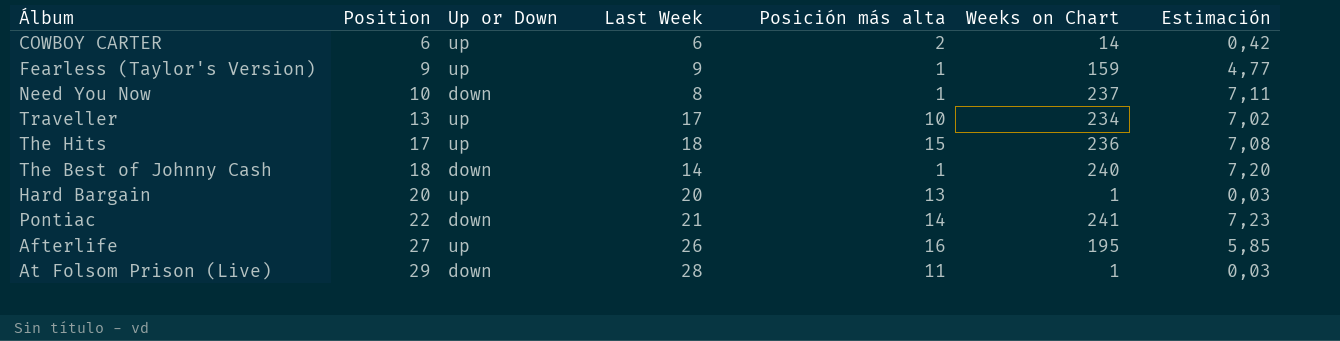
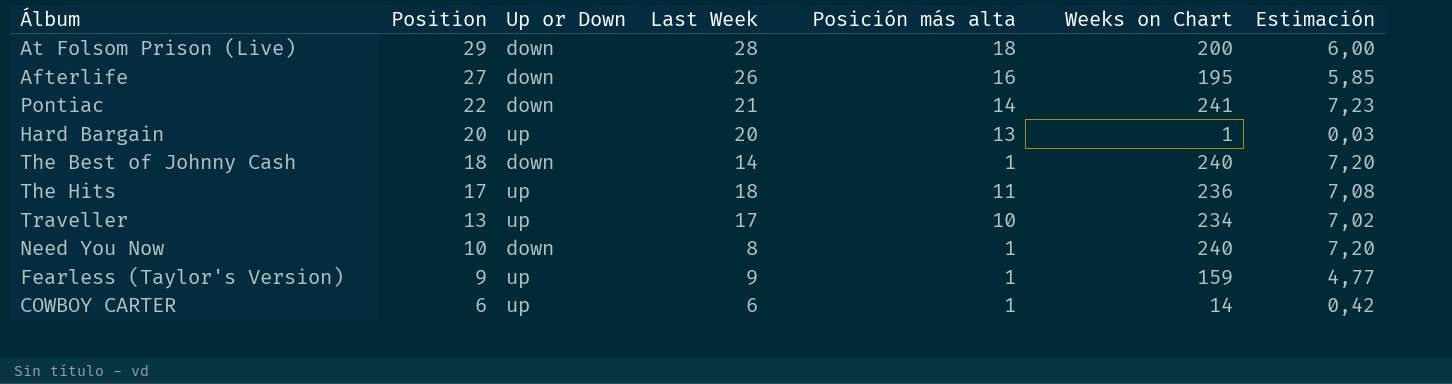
row order: Position ascending -> Position descending
At Folsom Prison (Live) | Posición más alta: 11 -> 18
At Folsom Prison (Live) | Weeks on Chart: 1 -> 200
At Folsom Prison (Live) | Estimación: 0,03 -> 6,00
Afterlife | Up or Down: up -> down
The Hits | Posición más alta: 15 -> 11
Need You Now | Weeks on Chart: 237 -> 240
Need You Now | Estimación: 7,11 -> 7,20
COWBOY CARTER | Posición más alta: 2 -> 1

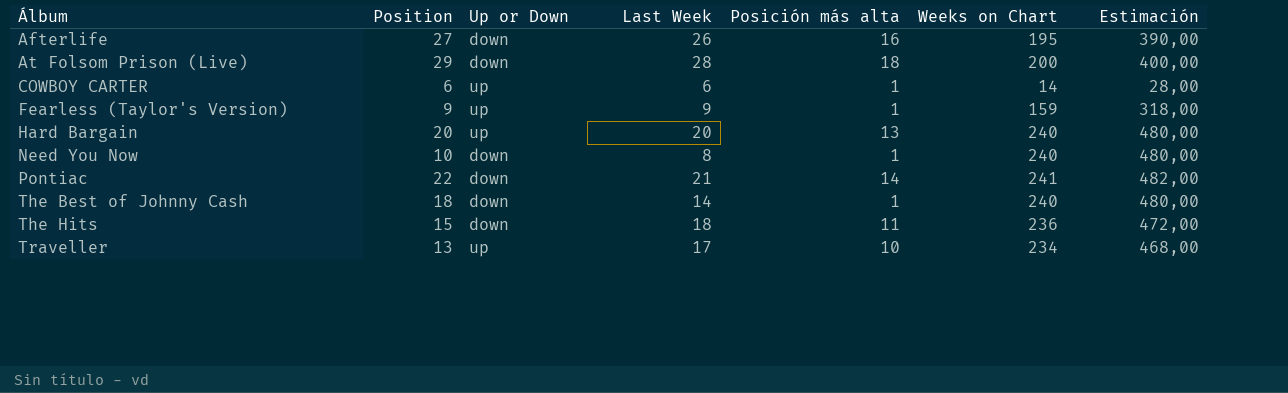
row order: Position descending -> Álbum ascending
column Estimación | formula: [Weeks on Chart] * 0,03 -> [Weeks on Chart] * 2
Hard Bargain | Weeks on Chart: 1 -> 240
The Hits | Position: 17 -> 15
The Hits | Up or Down: up -> down

